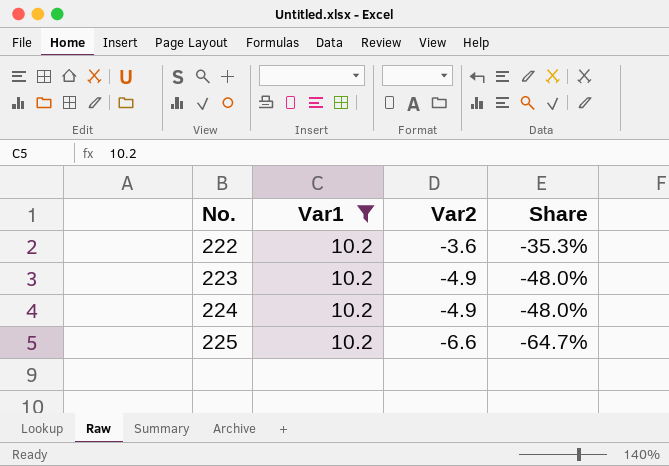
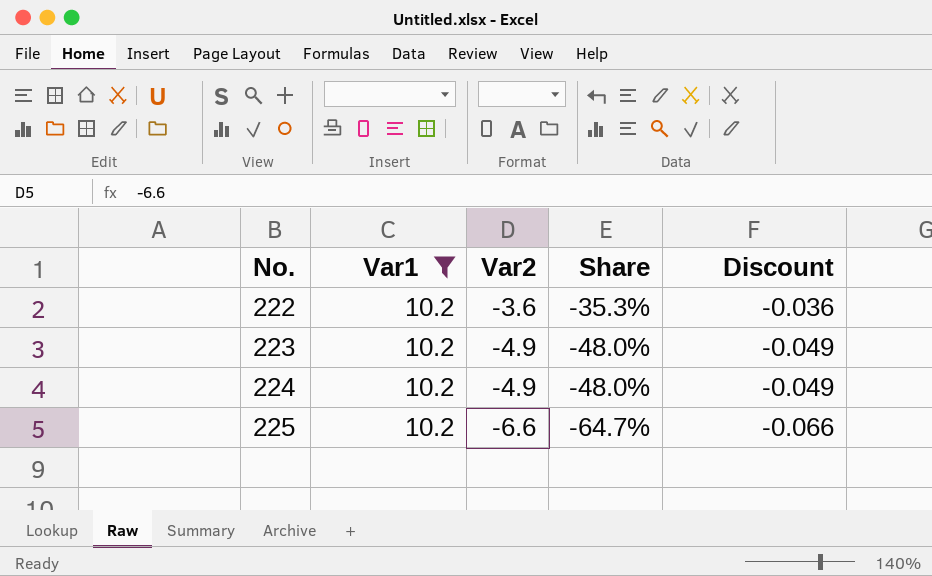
column Discount | formula: none -> [Var2] * 0.01

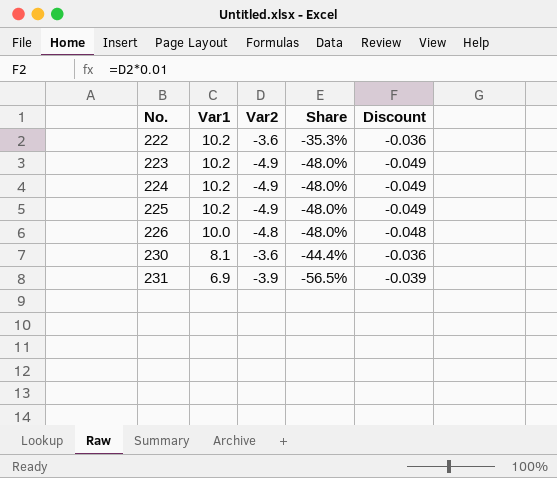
filter: Var1 = 10.2 -> none
225 | Var2: -6.6 -> -4.9
225 | Share: -64.7% -> -48.0%
225 | Discount: -0.066 -> -0.049

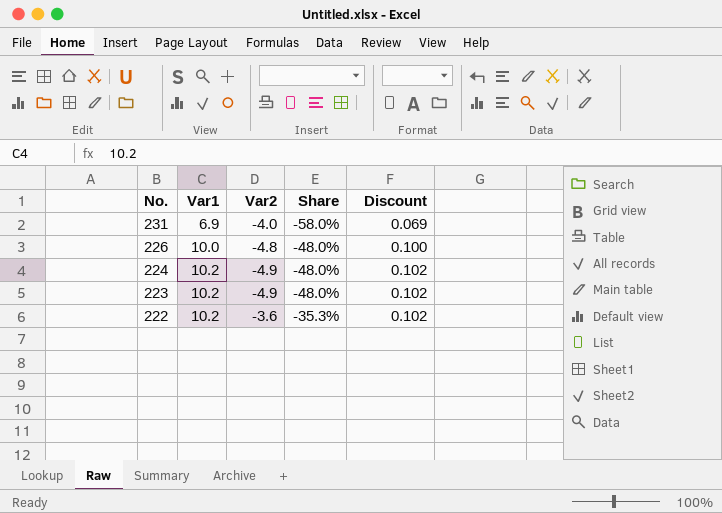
row order: No. ascending -> No. descending
column Discount | formula: [Var2] * 0.01 -> [Var1] * 0.01
row 225: 10.2 | -4.9 | -48.0% | -0.049 -> none
row 230: 8.1 | -3.6 | -44.4% | -0.036 -> none
231 | Var2: -3.9 -> -4.0
231 | Share: -56.5% -> -58.0%

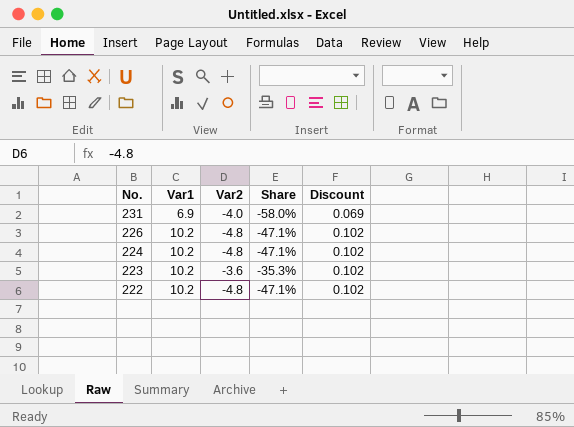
226 | Var1: 10.0 -> 10.2
226 | Share: -48.0% -> -47.1%
226 | Discount: 0.100 -> 0.102
224 | Var2: -4.9 -> -4.8
224 | Share: -48.0% -> -47.1%
223 | Var2: -4.9 -> -3.6
223 | Share: -48.0% -> -35.3%
222 | Var2: -3.6 -> -4.8
222 | Share: -35.3% -> -47.1%

